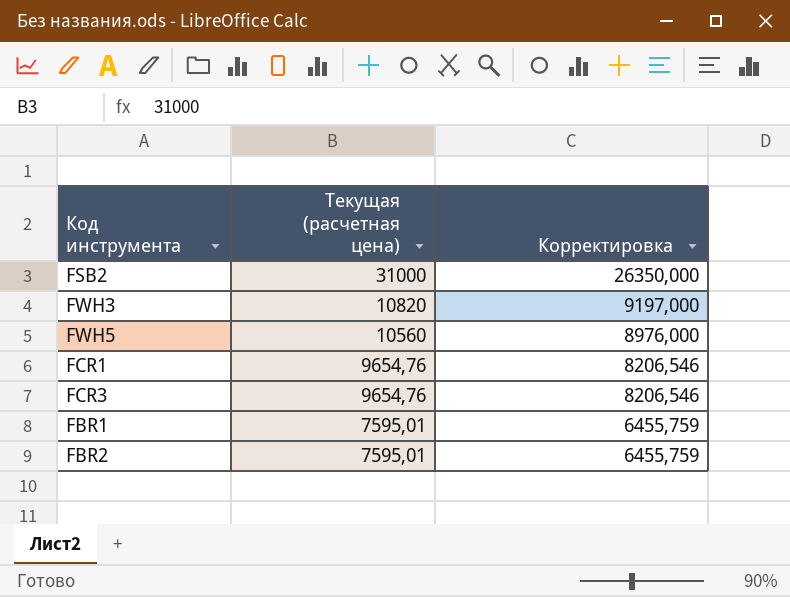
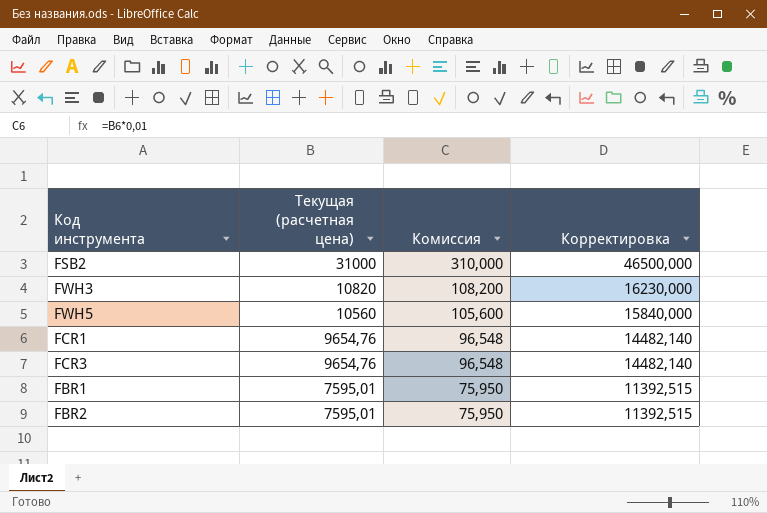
column Комиссия | formula: none -> [Текущая (расчетная цена)] * 0,01
column Корректировка | formula: [Текущая (расчетная цена)] * 0,85 -> [Текущая (расчетная цена)] * 1,5

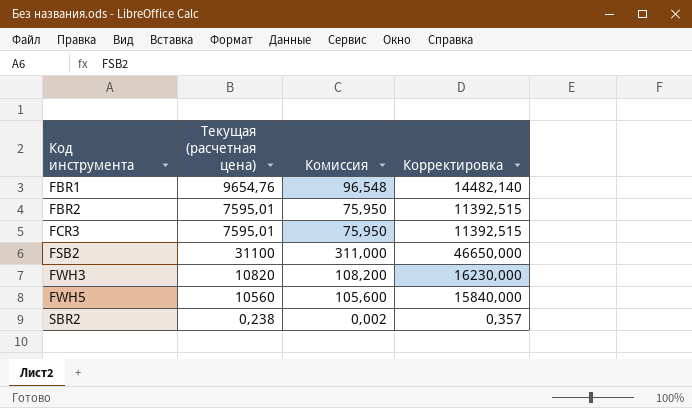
row order: Текущая (расчетная цена) descending -> Код инструмента ascending
row FCR1: 9654,76 | 96,548 | 14482,140 -> none
FBR1 | Текущая (расчетная цена): 7595,01 -> 9654,76
FBR1 | Комиссия: 75,950 -> 96,548
FBR1 | Корректировка: 11392,515 -> 14482,140
FCR3 | Текущая (расчетная цена): 9654,76 -> 7595,01
FCR3 | Комиссия: 96,548 -> 75,950
FCR3 | Корректировка: 14482,140 -> 11392,515
FSB2 | Текущая (расчетная цена): 31000 -> 31100
FSB2 | Комиссия: 310,000 -> 311,000
FSB2 | Корректировка: 46500,000 -> 46650,000
row SBR2: none -> 0,238 | 0,002 | 0,357

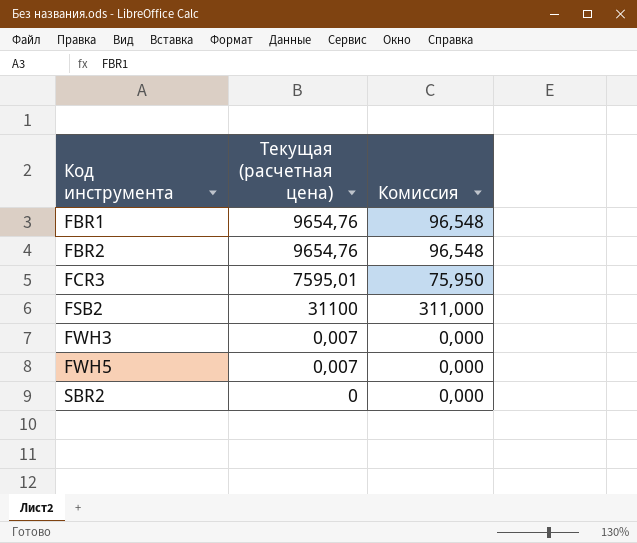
column Корректировка | formula: [Текущая (расчетная цена)] * 1,5 -> none
FBR2 | Текущая (расчетная цена): 7595,01 -> 9654,76
FBR2 | Комиссия: 75,950 -> 96,548
FWH3 | Текущая (расчетная цена): 10820 -> 0,007
FWH3 | Комиссия: 108,200 -> 0,000
FWH5 | Текущая (расчетная цена): 10560 -> 0,007
FWH5 | Комиссия: 105,600 -> 0,000
SBR2 | Текущая (расчетная цена): 0,238 -> 0
SBR2 | Комиссия: 0,002 -> 0,000

